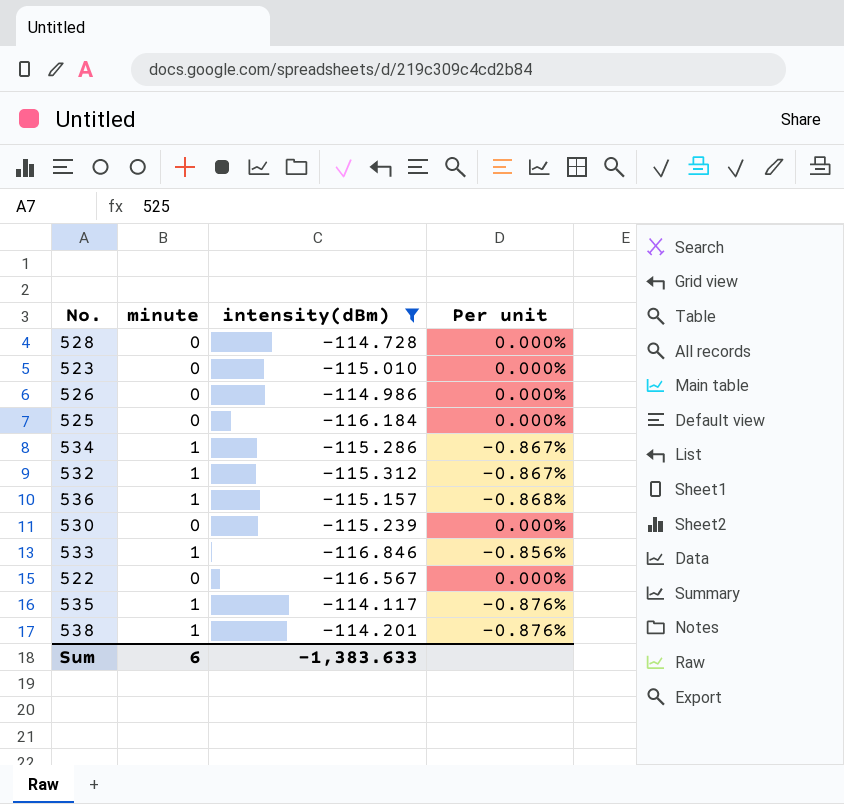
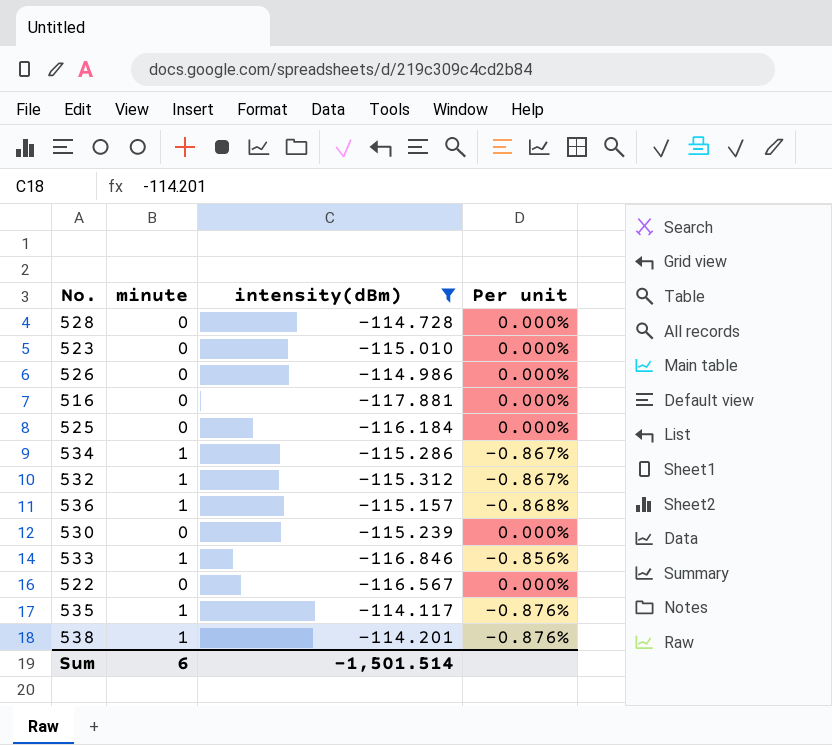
row 516: none -> 0 | -117.881 | 0.000%
Sum | intensity(dBm): -1,383.633 -> -1,501.514

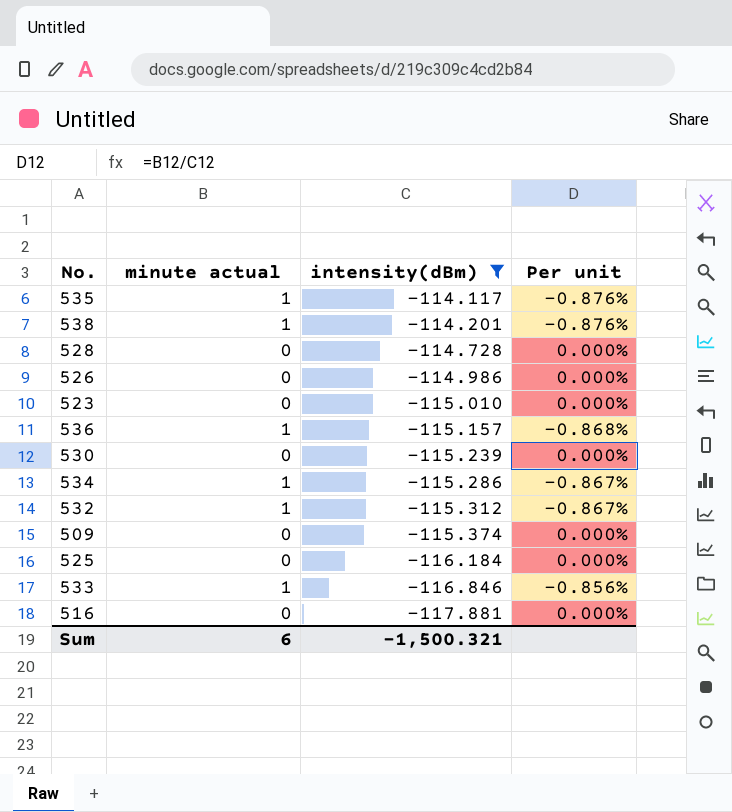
row order: none -> intensity(dBm) descending
column name: minute -> minute actual
row 522: 0 | -116.567 | 0.000% -> none
row 509: none -> 0 | -115.374 | 0.000%
Sum | intensity(dBm): -1,501.514 -> -1,500.321

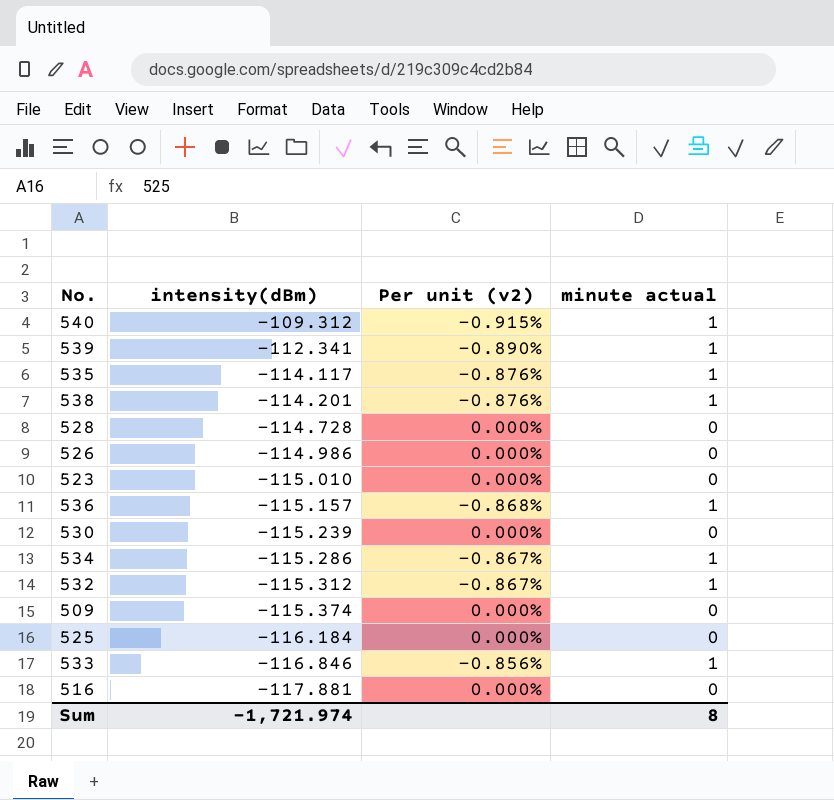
filter: intensity(dBm) <= -114.117 -> none
column name: Per unit -> Per unit (v2)
column minute actual | position: 2 -> 4
Sum | intensity(dBm): -1,500.321 -> -1,721.974
Sum | minute actual: 6 -> 8

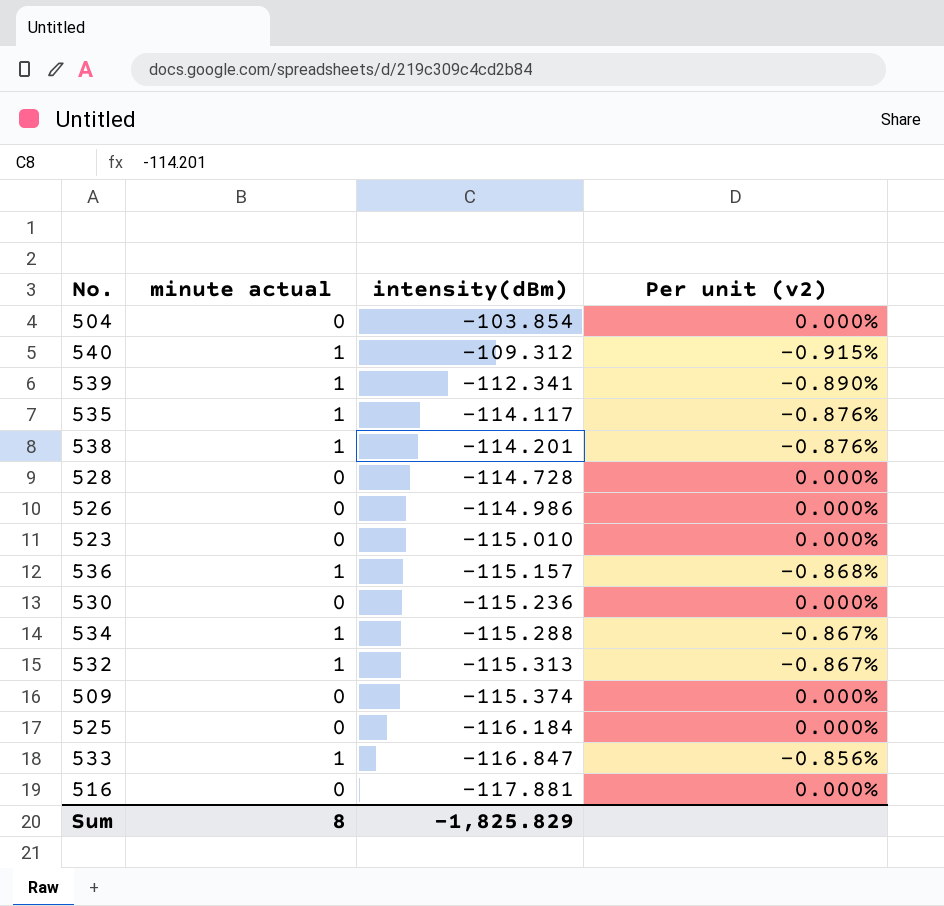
column minute actual | position: 4 -> 2
row 504: none -> 0 | -103.854 | 0.000%
530 | intensity(dBm): -115.239 -> -115.236
534 | intensity(dBm): -115.286 -> -115.288
532 | intensity(dBm): -115.312 -> -115.313
533 | intensity(dBm): -116.846 -> -116.847
Sum | intensity(dBm): -1,721.974 -> -1,825.829

